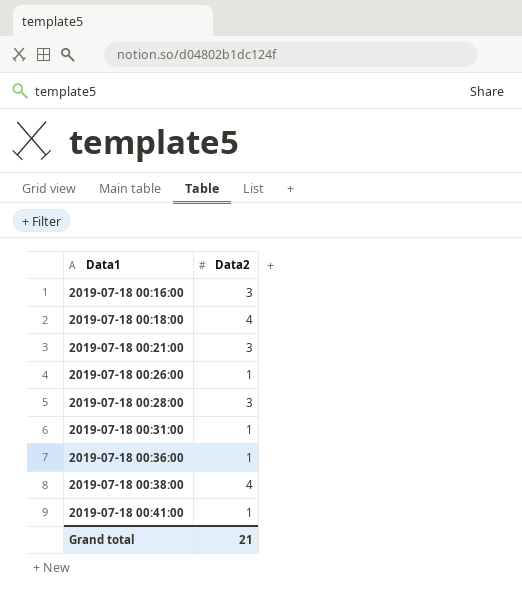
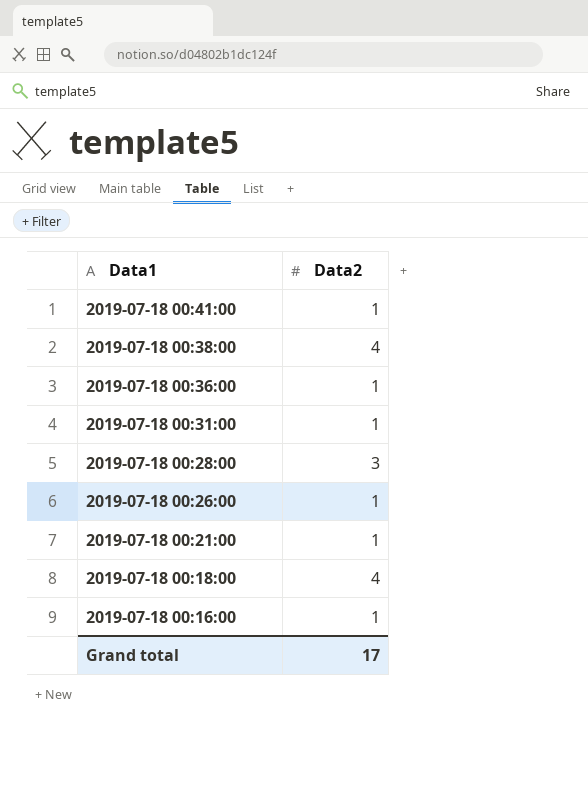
row order: Data1 ascending -> Data1 descending
2019-07-18 00:21:00 | Data2: 3 -> 1
2019-07-18 00:16:00 | Data2: 3 -> 1
Grand total | Data2: 21 -> 17

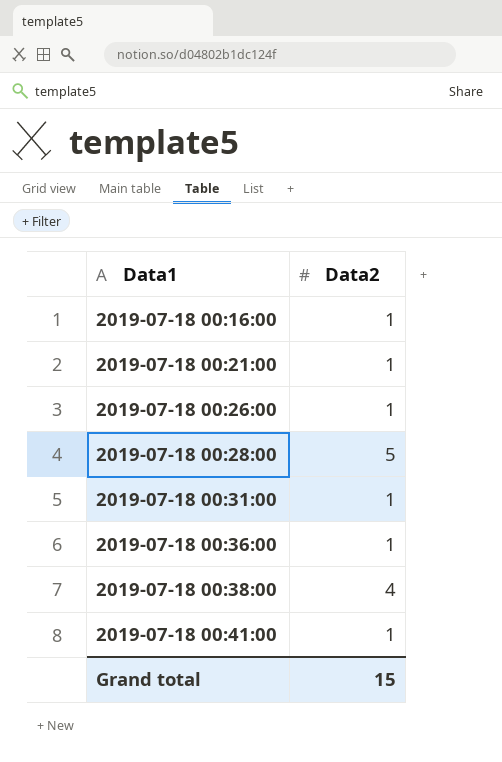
row order: Data1 descending -> Data1 ascending
row 2019-07-18 00:18:00: 4 -> none
2019-07-18 00:28:00 | Data2: 3 -> 5
Grand total | Data2: 17 -> 15

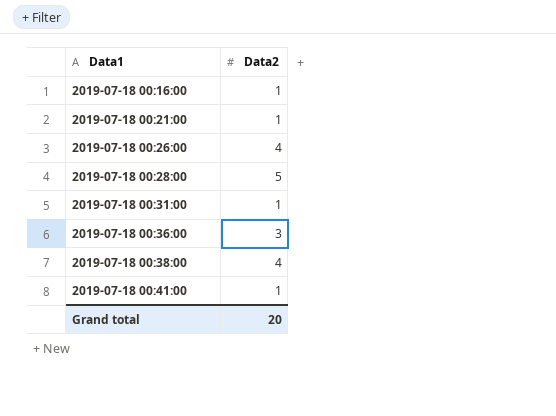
2019-07-18 00:26:00 | Data2: 1 -> 4
2019-07-18 00:36:00 | Data2: 1 -> 3
Grand total | Data2: 15 -> 20

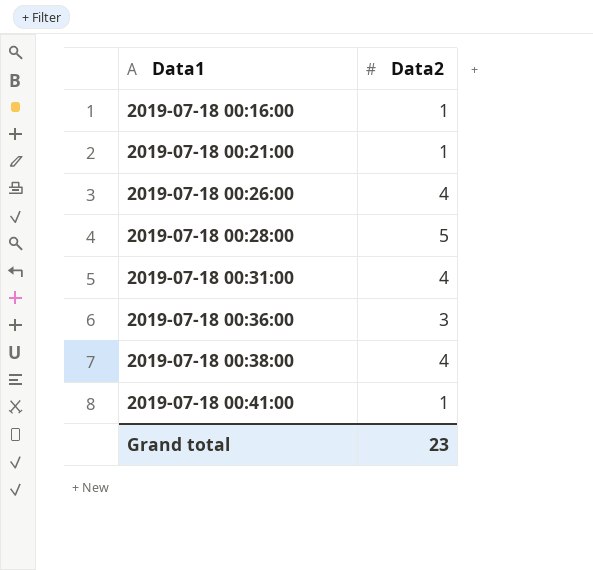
2019-07-18 00:31:00 | Data2: 1 -> 4
Grand total | Data2: 20 -> 23

